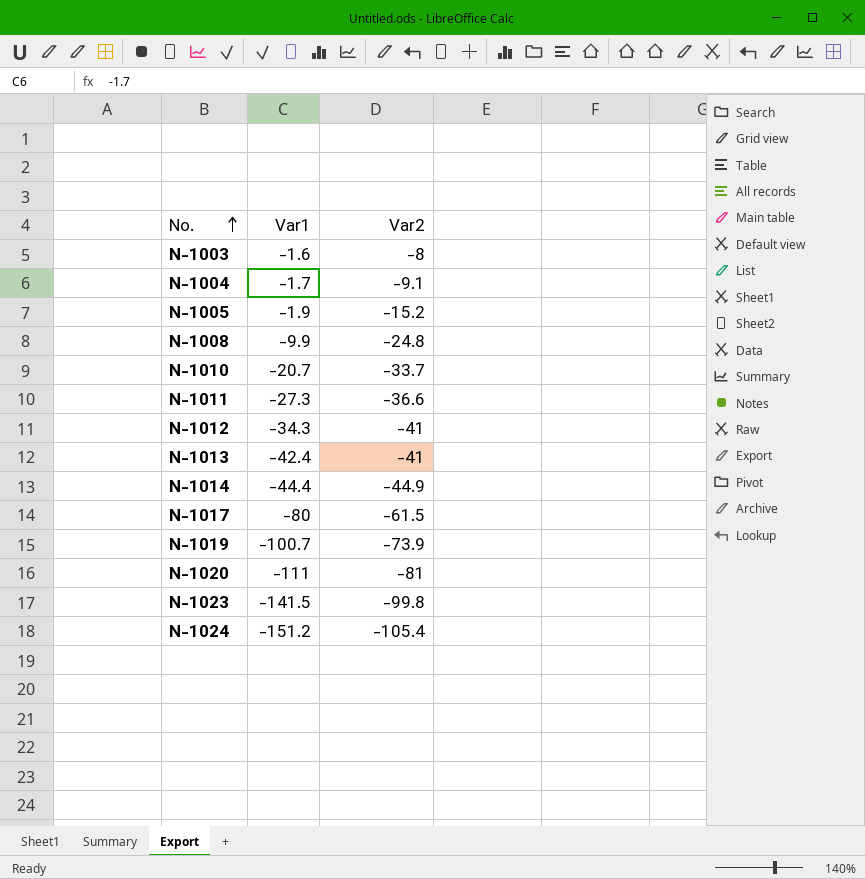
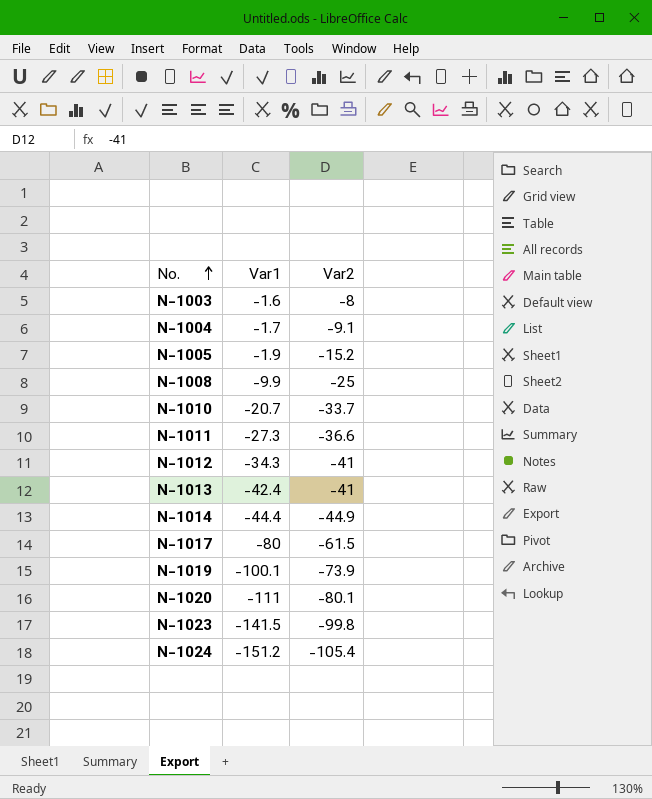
N-1008 | Var2: -24.8 -> -25
N-1019 | Var1: -100.7 -> -100.1
N-1020 | Var2: -81 -> -80.1

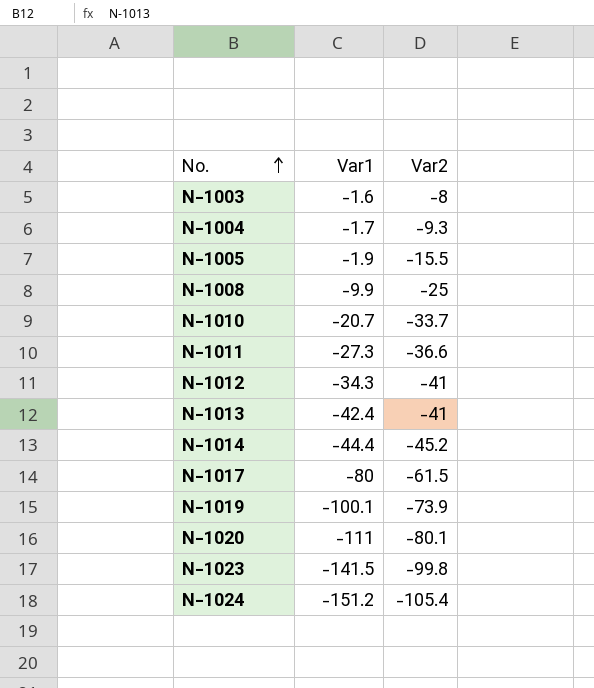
N-1004 | Var2: -9.1 -> -9.3
N-1005 | Var2: -15.2 -> -15.5
N-1014 | Var2: -44.9 -> -45.2

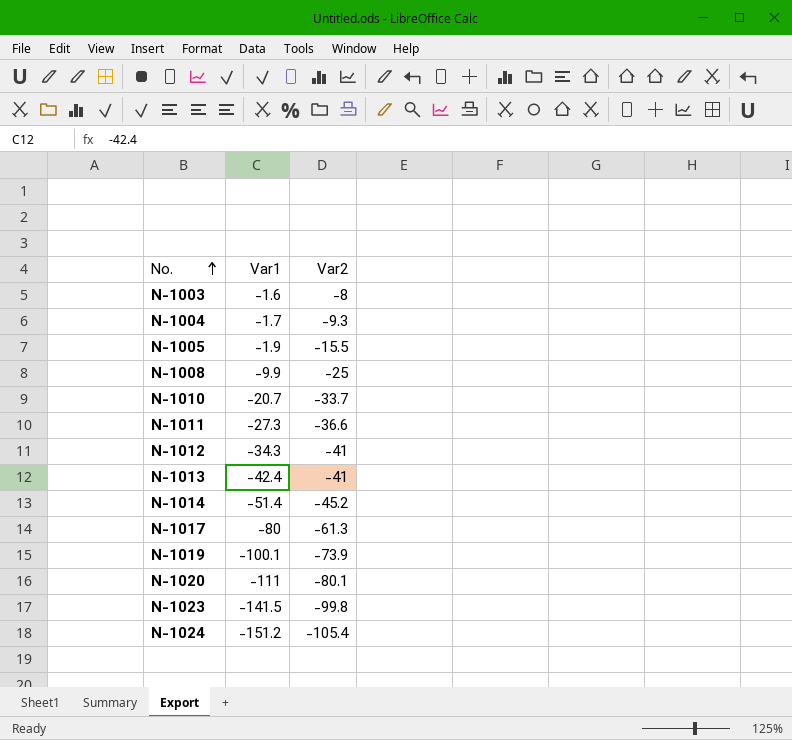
N-1014 | Var1: -44.4 -> -51.4
N-1017 | Var2: -61.5 -> -61.3

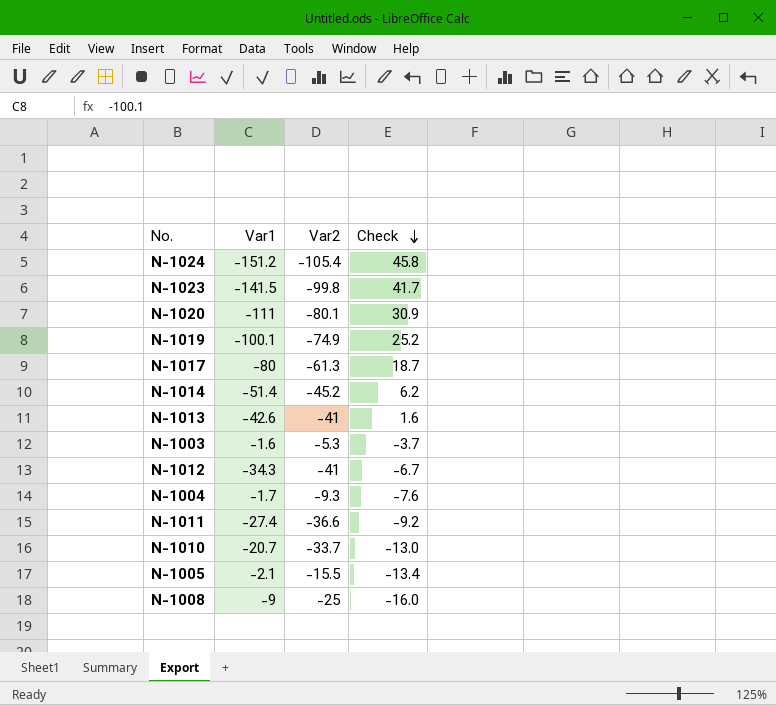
row order: No. ascending -> Check descending
column Check | formula: none -> [Var2] - [Var1]
N-1019 | Var2: -73.9 -> -74.9
N-1013 | Var1: -42.4 -> -42.6
N-1003 | Var2: -8 -> -5.3
N-1011 | Var1: -27.3 -> -27.4
N-1005 | Var1: -1.9 -> -2.1
N-1008 | Var1: -9.9 -> -9

